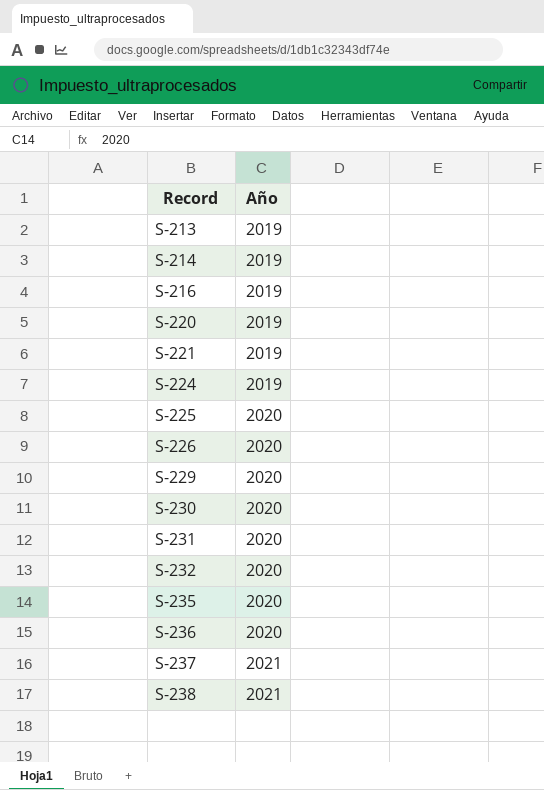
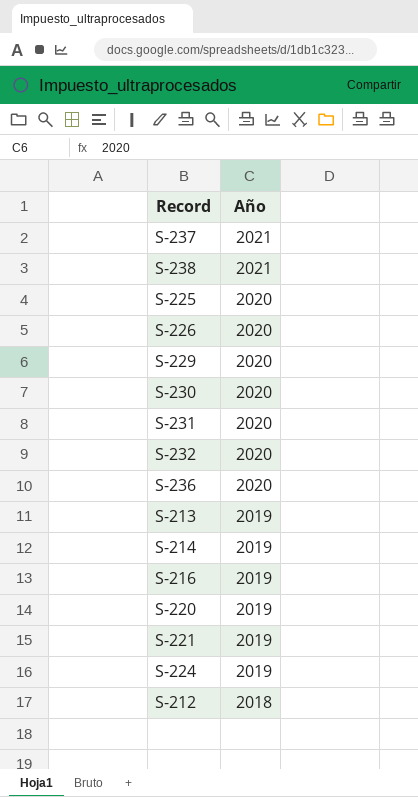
row order: Record ascending -> Año descending
row S-235: 2020 -> none
row S-212: none -> 2018

